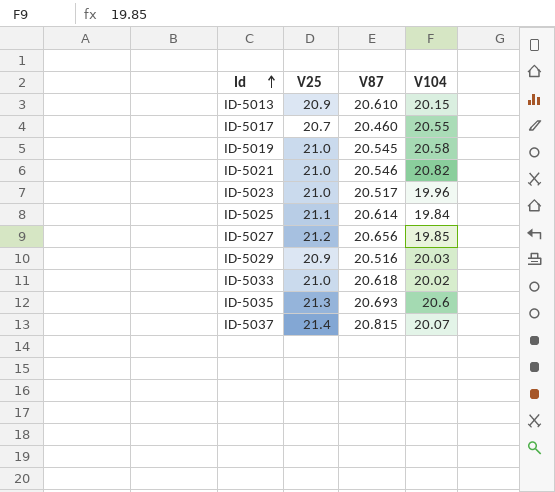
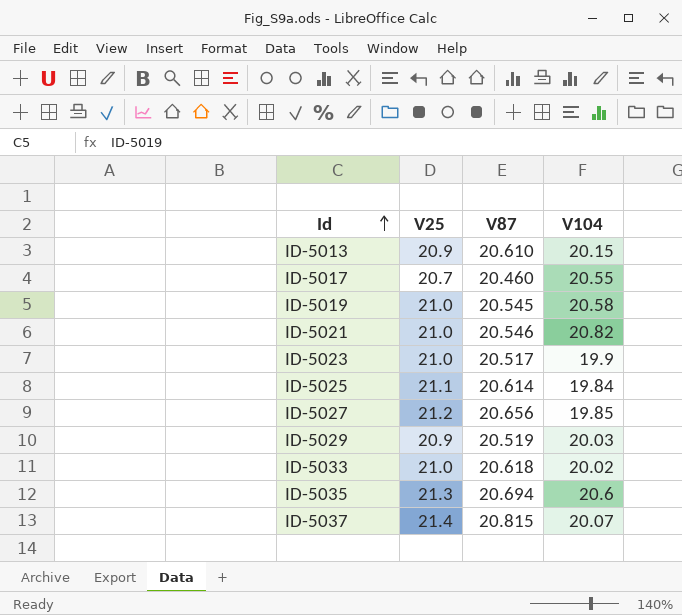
ID-5023 | V104: 19.96 -> 19.9
ID-5029 | V87: 20.516 -> 20.519
ID-5035 | V87: 20.693 -> 20.694

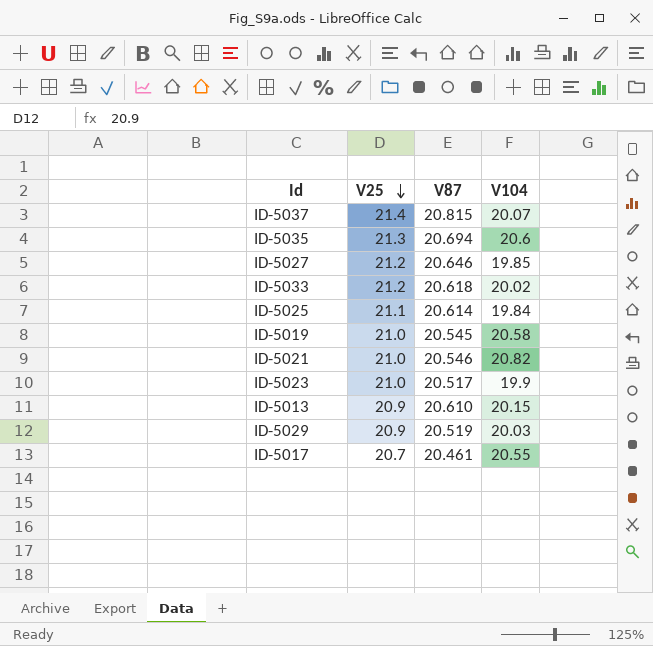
row order: Id ascending -> V25 descending
ID-5027 | V87: 20.656 -> 20.646
ID-5033 | V25: 21.0 -> 21.2
ID-5017 | V87: 20.460 -> 20.461

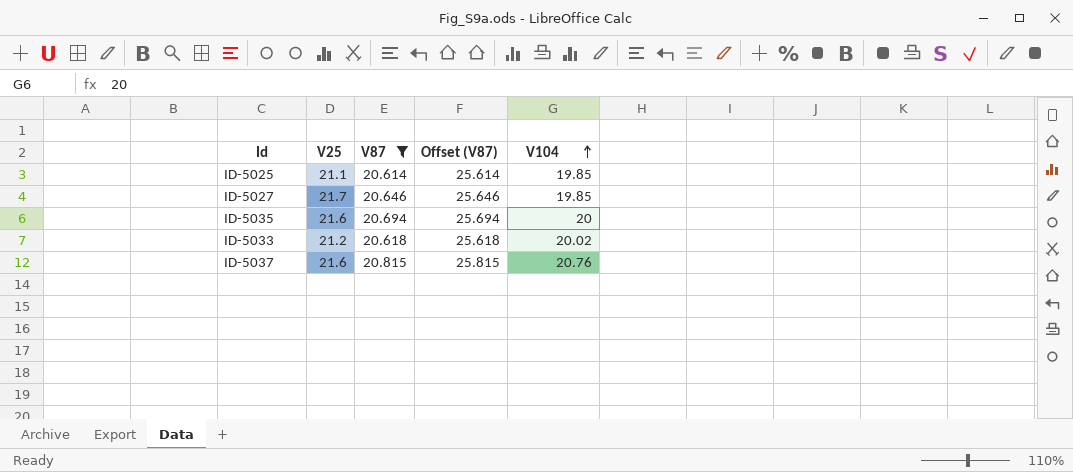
filter: none -> V87 >= 20.614
row order: V25 descending -> V104 ascending
column Offset (V87) | formula: none -> [V87] + 5
ID-5025 | V104: 19.84 -> 19.85
ID-5027 | V25: 21.2 -> 21.7
ID-5035 | V25: 21.3 -> 21.6
ID-5035 | V104: 20.6 -> 20
ID-5037 | V25: 21.4 -> 21.6
ID-5037 | V104: 20.07 -> 20.76

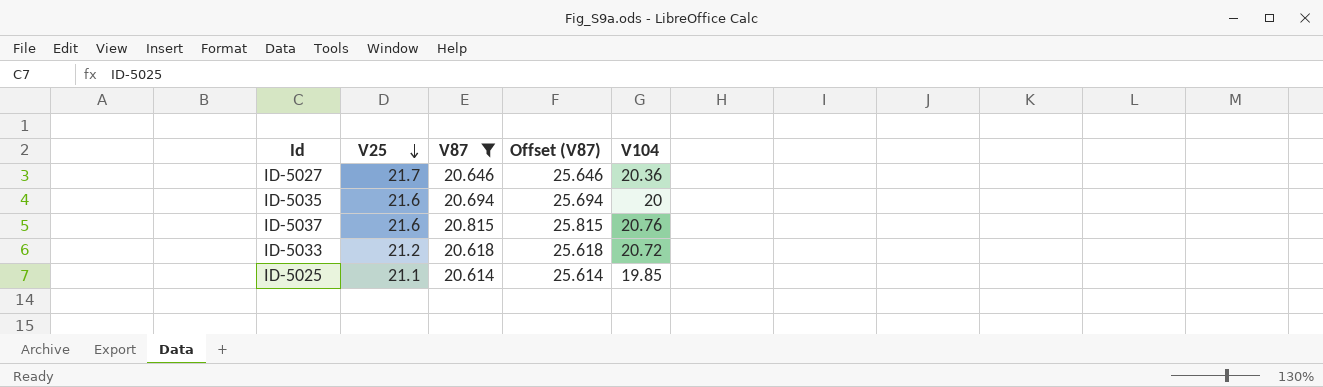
row order: V104 ascending -> V25 descending
ID-5027 | V104: 19.85 -> 20.36
ID-5033 | V104: 20.02 -> 20.72

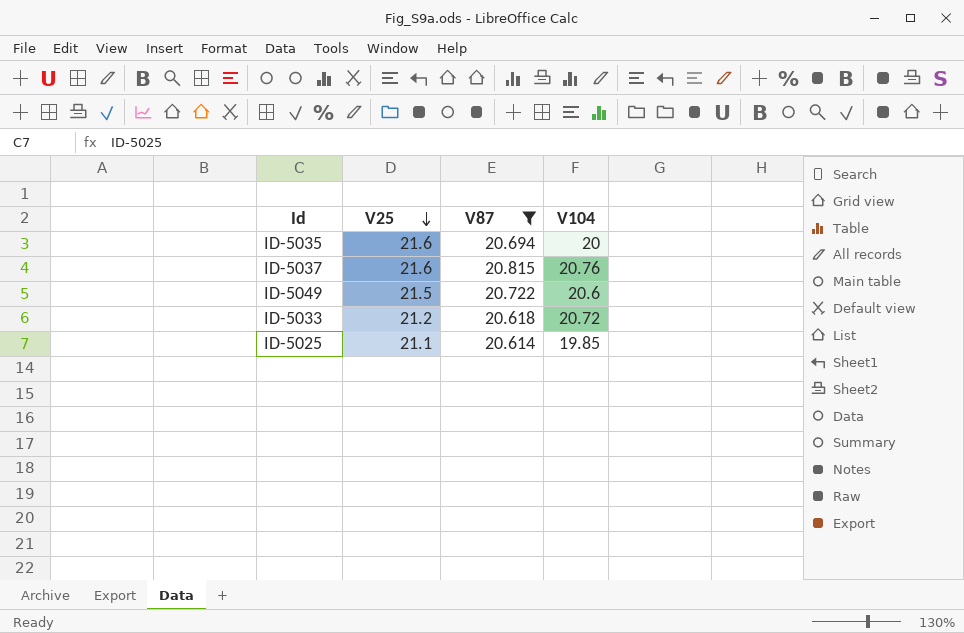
column Offset (V87) | formula: [V87] + 5 -> none
row ID-5027: 21.7 | 20.646 | 25.646 | 20.36 -> none
row ID-5049: none -> 21.5 | 20.722 | 20.6

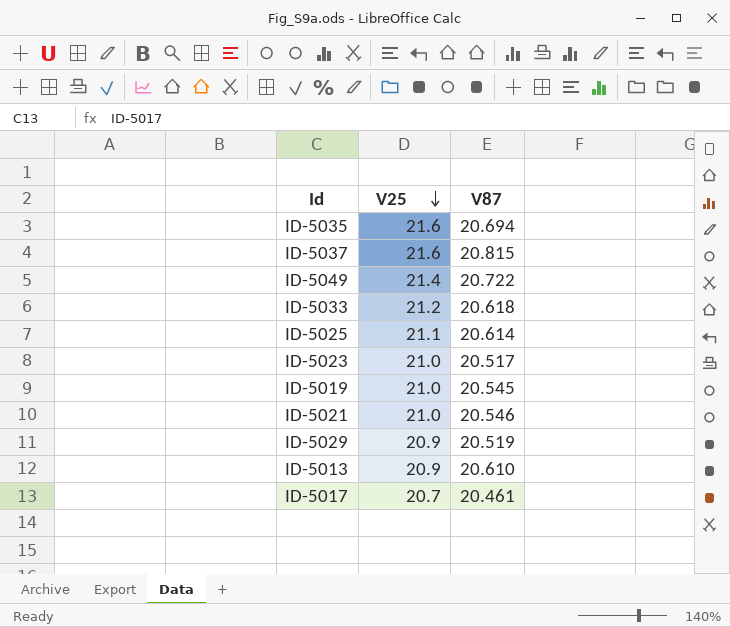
filter: V87 >= 20.614 -> none
column V104 | position: 4 -> none
ID-5049 | V25: 21.5 -> 21.4

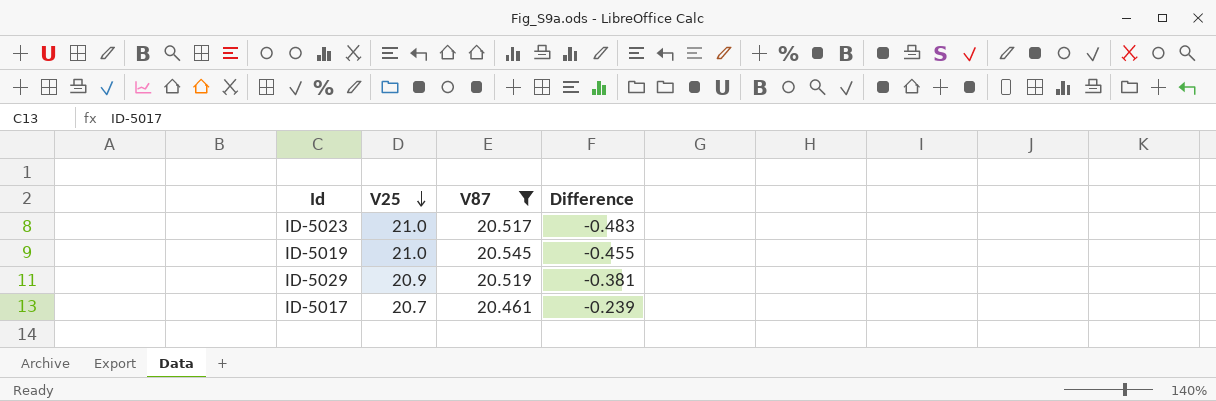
filter: none -> V87 <= 20.545
column Difference | formula: none -> [V87] - [V25]

